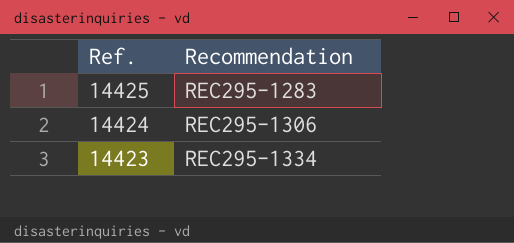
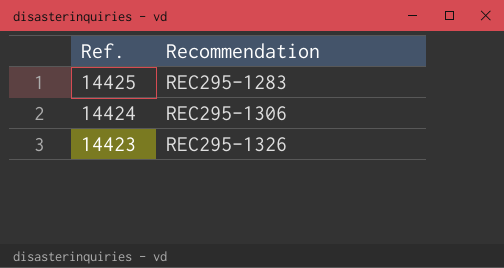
14423 | Recommendation: REC295-1334 -> REC295-1326

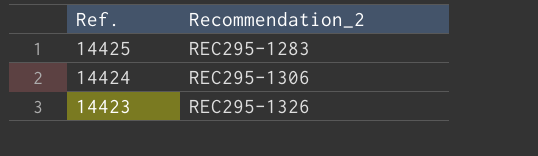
column name: Recommendation -> Recommendation_2

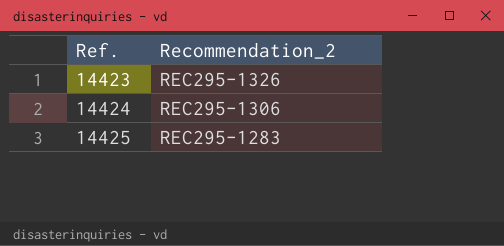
row order: Ref. descending -> Ref. ascending

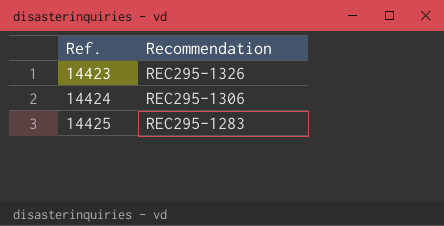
column name: Recommendation_2 -> Recommendation

